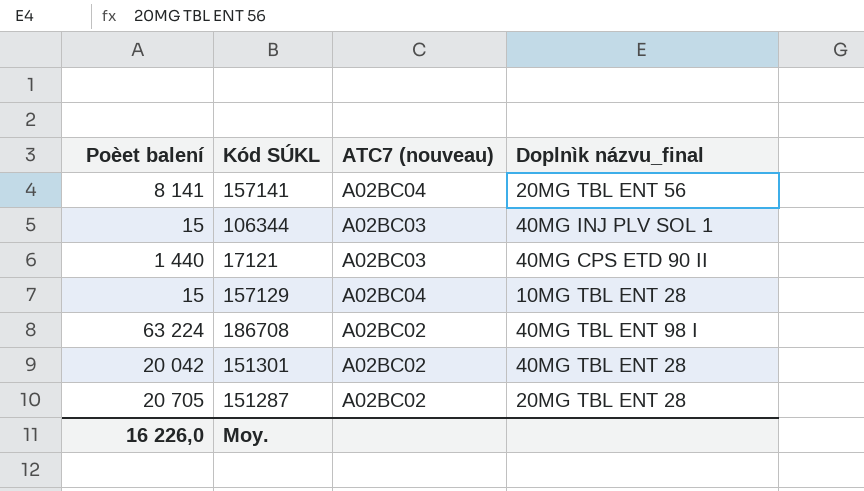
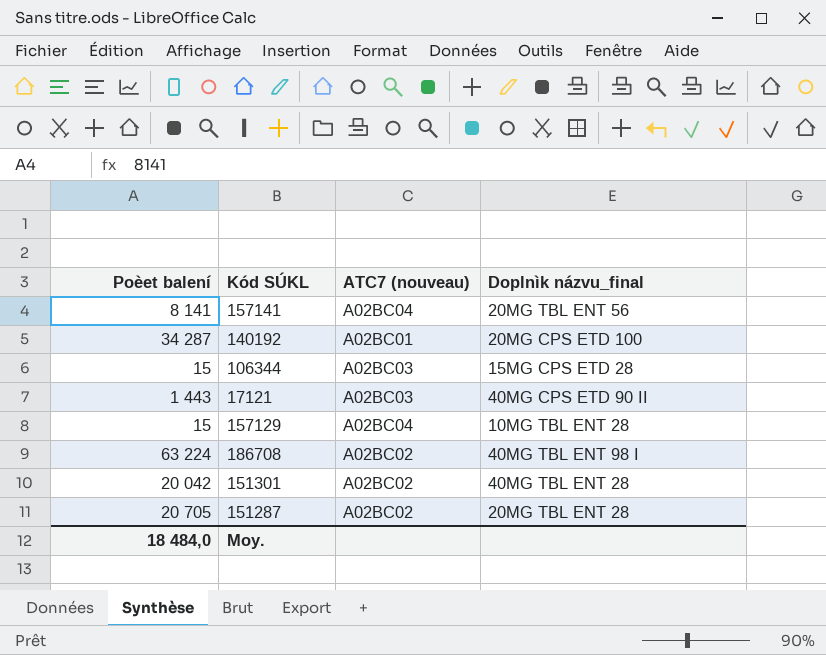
row 140192: none -> 34 287 | A02BC01 | 20MG CPS ETD 100
106344 | Doplnìk názvu_final: 40MG INJ PLV SOL 1 -> 15MG CPS ETD 28
17121 | Poèet balení: 1 440 -> 1 443
Moy. | Poèet balení: 16 226,0 -> 18 484,0

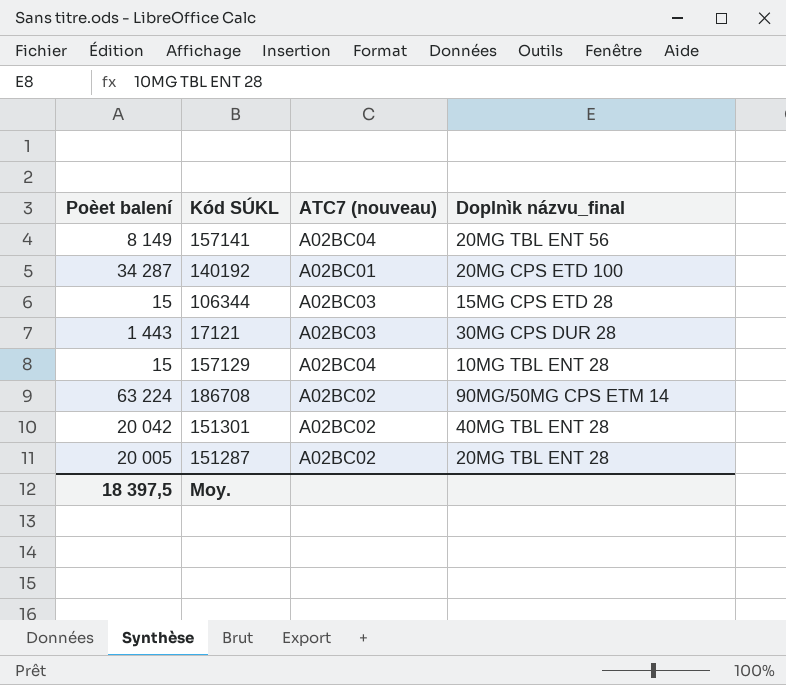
157141 | Poèet balení: 8 141 -> 8 149
17121 | Doplnìk názvu_final: 40MG CPS ETD 90 II -> 30MG CPS DUR 28
186708 | Doplnìk názvu_final: 40MG TBL ENT 98 I -> 90MG/50MG CPS ETM 14
151287 | Poèet balení: 20 705 -> 20 005
Moy. | Poèet balení: 18 484,0 -> 18 397,5

